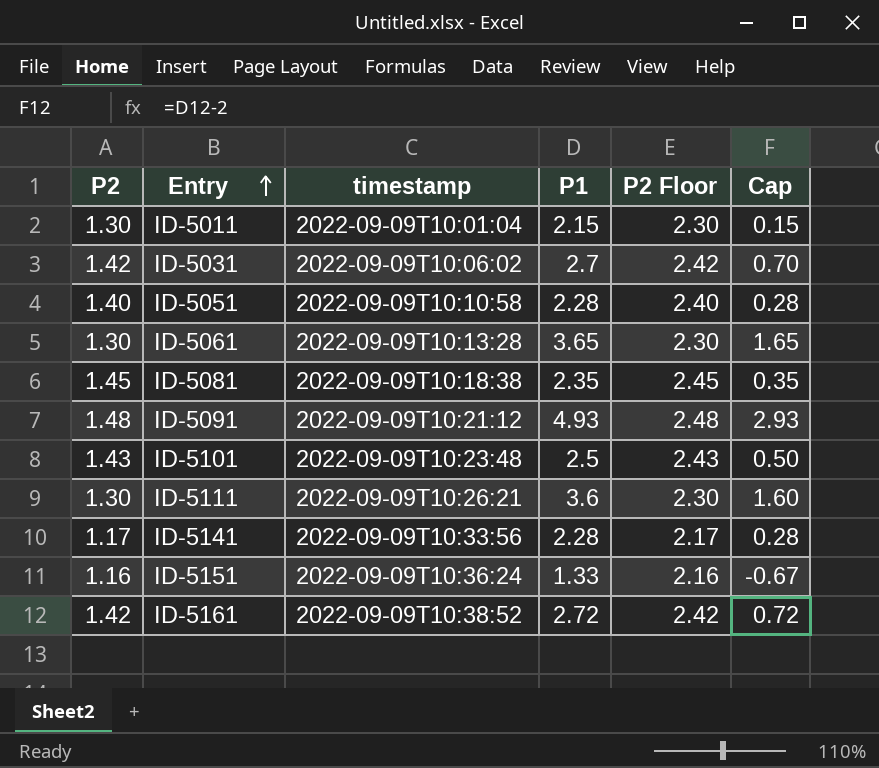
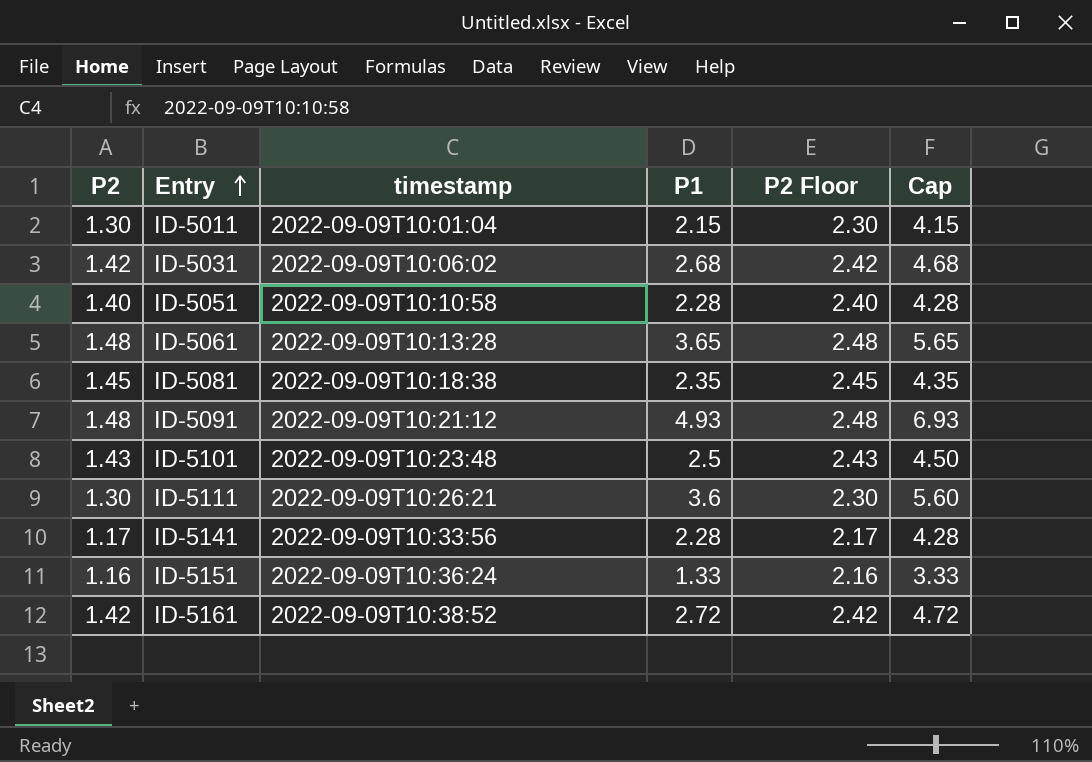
column Cap | formula: [P1] - 2 -> [P1] + 2
ID-5031 | P1: 2.7 -> 2.68
ID-5061 | P2: 1.30 -> 1.48
ID-5061 | P2 Floor: 2.30 -> 2.48

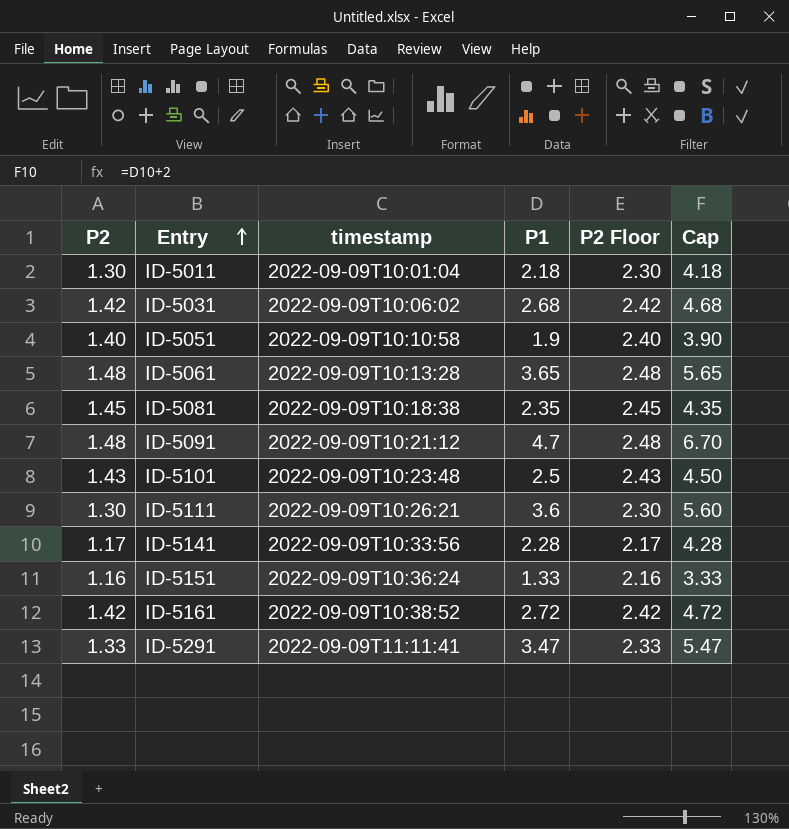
ID-5011 | P1: 2.15 -> 2.18
ID-5011 | Cap: 4.15 -> 4.18
ID-5051 | P1: 2.28 -> 1.9
ID-5051 | Cap: 4.28 -> 3.90
ID-5091 | P1: 4.93 -> 4.7
ID-5091 | Cap: 6.93 -> 6.70
row ID-5291: none -> 1.33 | 2022-09-09T11:11:41 | 3.47 | 2.33 | 5.47

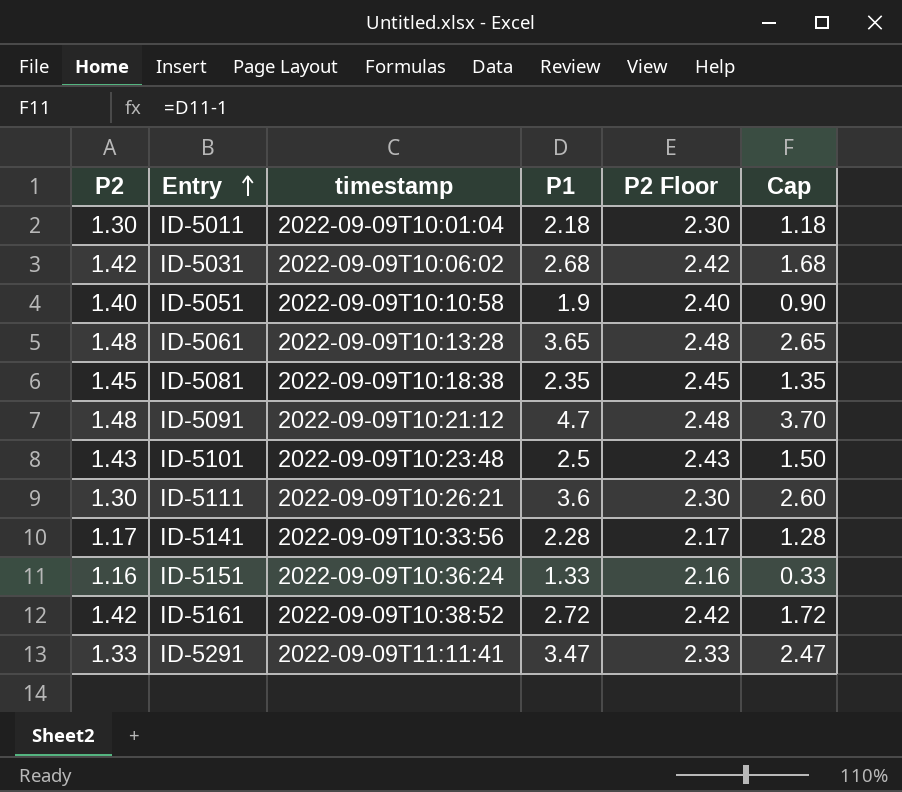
column Cap | formula: [P1] + 2 -> [P1] - 1

